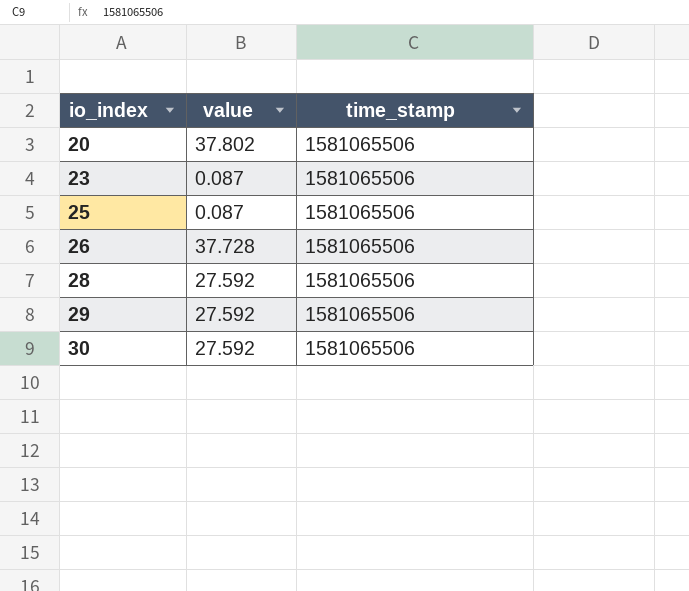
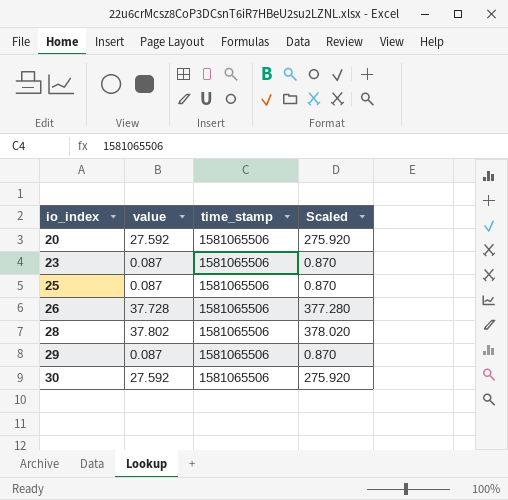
column Scaled | formula: none -> [value] * 10
20 | value: 37.802 -> 27.592
28 | value: 27.592 -> 37.802
29 | value: 27.592 -> 0.087

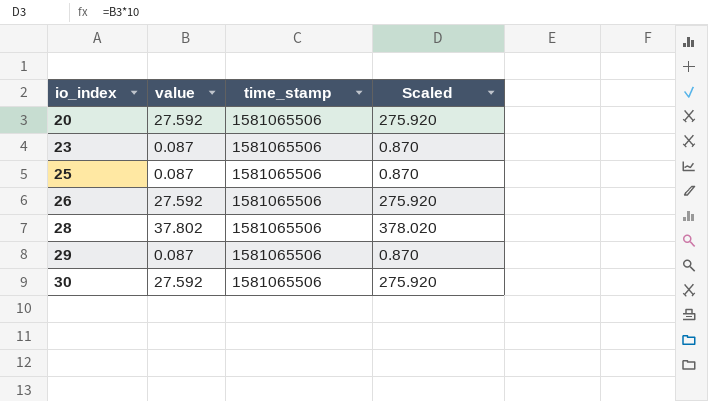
26 | value: 37.728 -> 27.592
26 | Scaled: 377.280 -> 275.920

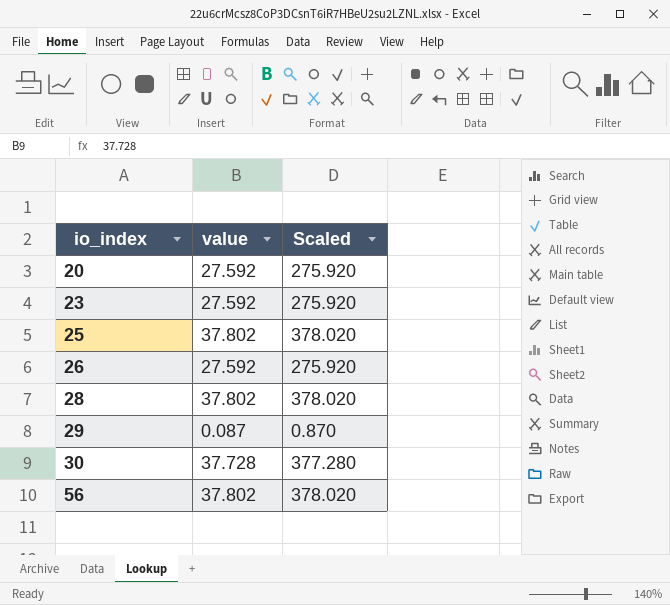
column time_stamp | position: 3 -> none
23 | value: 0.087 -> 27.592
23 | Scaled: 0.870 -> 275.920
25 | value: 0.087 -> 37.802
25 | Scaled: 0.870 -> 378.020
30 | value: 27.592 -> 37.728
30 | Scaled: 275.920 -> 377.280
row 56: none -> 37.802 | 378.020

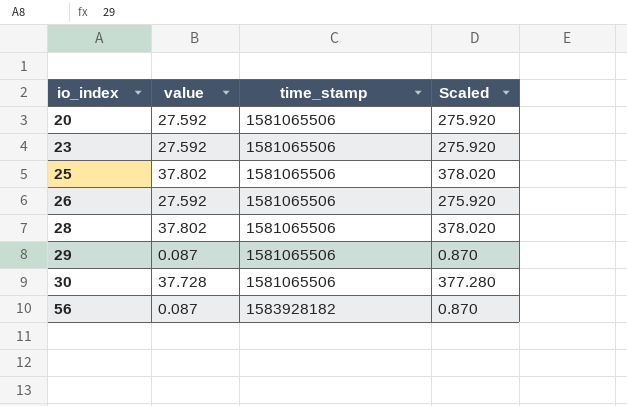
column time_stamp | position: none -> 3
56 | value: 37.802 -> 0.087
56 | Scaled: 378.020 -> 0.870

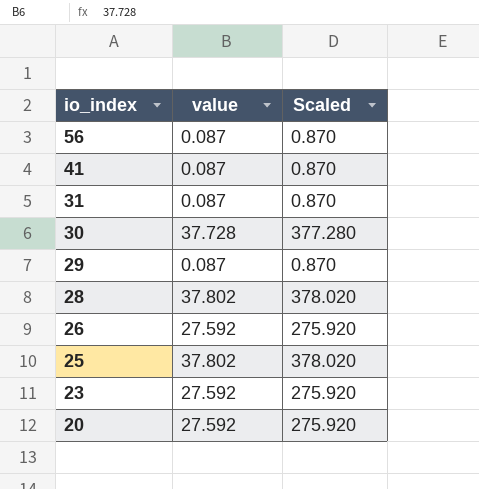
row order: io_index ascending -> io_index descending
column time_stamp | position: 3 -> none
row 41: none -> 0.087 | 0.870
row 31: none -> 0.087 | 0.870

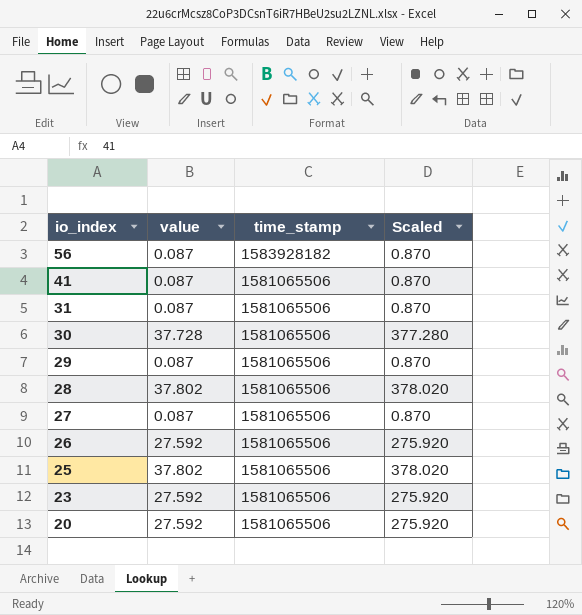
column time_stamp | position: none -> 3
row 27: none -> 0.087 | 1581065506 | 0.870

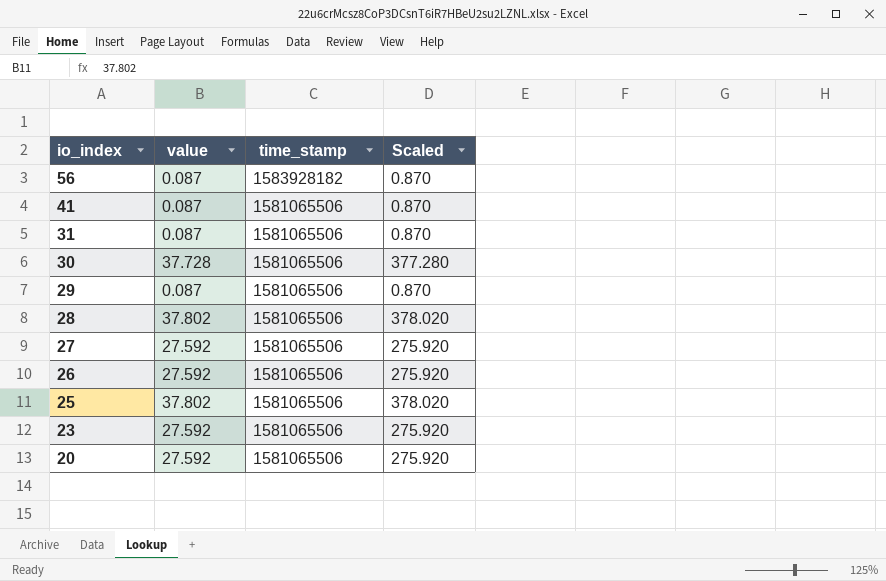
27 | value: 0.087 -> 27.592
27 | Scaled: 0.870 -> 275.920

